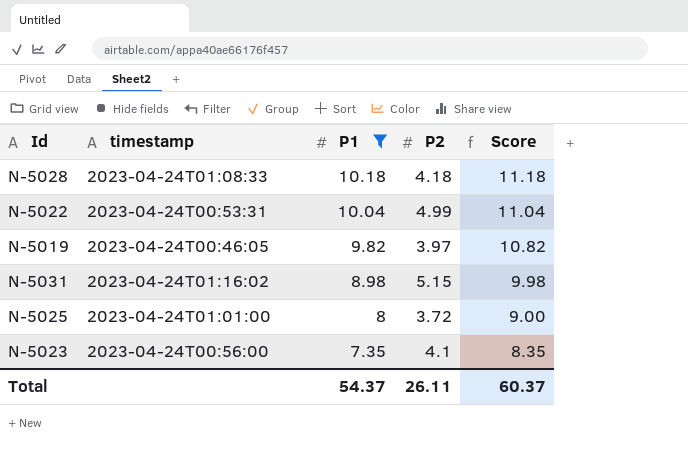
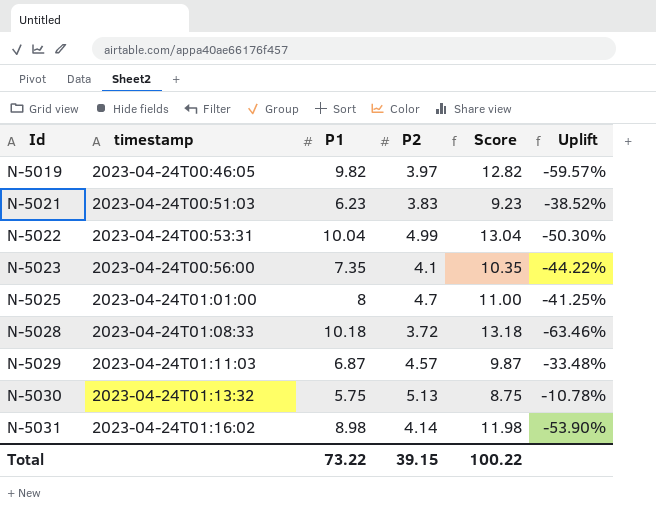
filter: P1 >= 7.35 -> none
row order: P1 descending -> Id ascending
column Score | formula: [P1] + 1 -> [P1] + 3
column Uplift | formula: none -> ([P2] - [P1]) / [P1]
N-5025 | P2: 3.72 -> 4.7
N-5028 | P2: 4.18 -> 3.72
N-5031 | P2: 5.15 -> 4.14
Total | P1: 54.37 -> 73.22
Total | P2: 26.11 -> 39.15
Total | Score: 60.37 -> 100.22

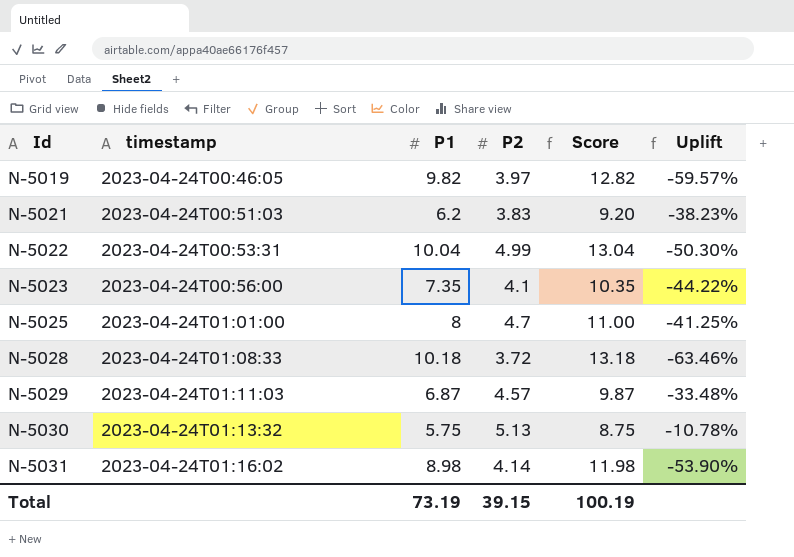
N-5021 | P1: 6.23 -> 6.2
N-5021 | Score: 9.23 -> 9.20
N-5021 | Uplift: -38.52% -> -38.23%
Total | P1: 73.22 -> 73.19
Total | Score: 100.22 -> 100.19

